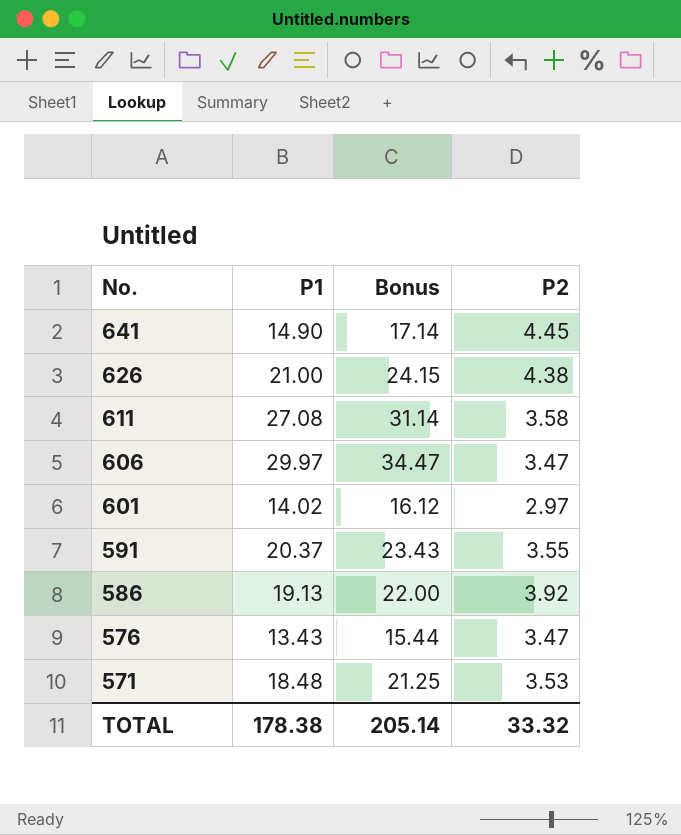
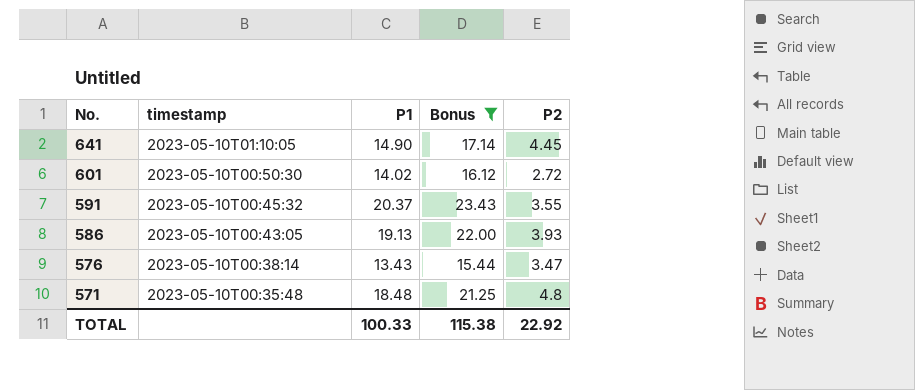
filter: none -> Bonus <= 23.43
column timestamp | position: none -> 2
601 | P2: 2.97 -> 2.72
586 | P2: 3.92 -> 3.93
571 | P2: 3.53 -> 4.8
TOTAL | P1: 178.38 -> 100.33
TOTAL | Bonus: 205.14 -> 115.38
TOTAL | P2: 33.32 -> 22.92

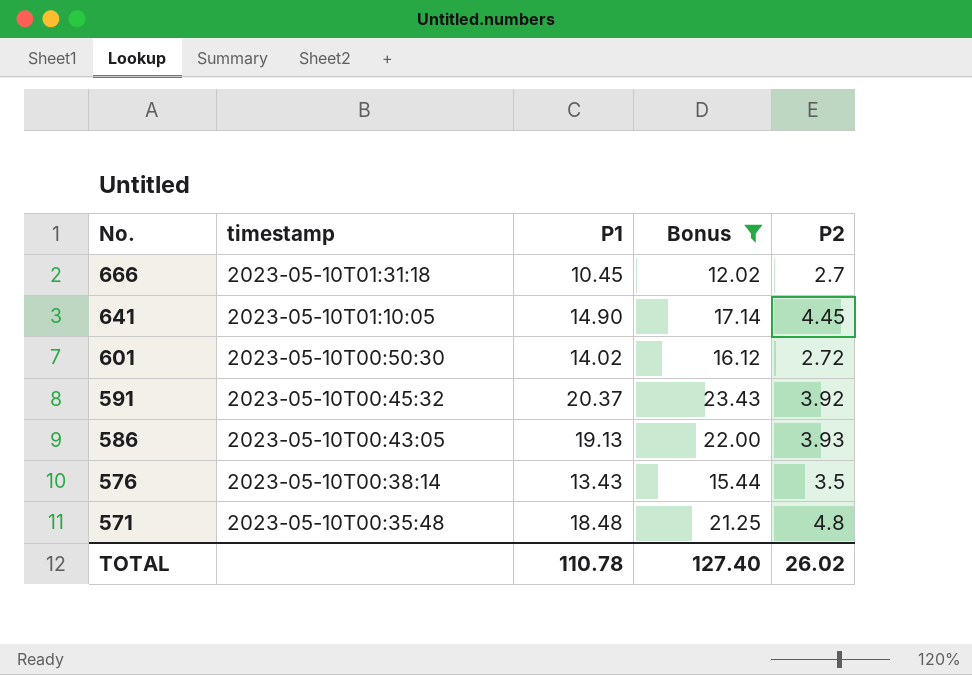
row 666: none -> 2023-05-10T01:31:18 | 10.45 | 12.02 | 2.7
591 | P2: 3.55 -> 3.92
576 | P2: 3.47 -> 3.5
TOTAL | P1: 100.33 -> 110.78
TOTAL | Bonus: 115.38 -> 127.40
TOTAL | P2: 22.92 -> 26.02

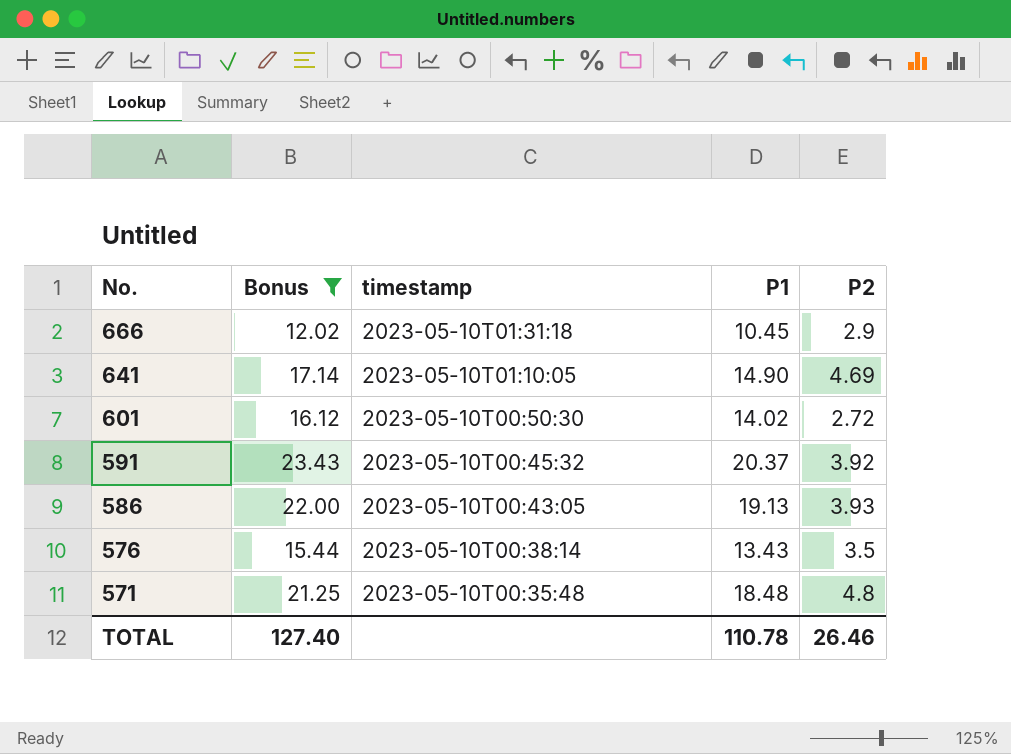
column Bonus | position: 4 -> 2
666 | P2: 2.7 -> 2.9
641 | P2: 4.45 -> 4.69
TOTAL | P2: 26.02 -> 26.46

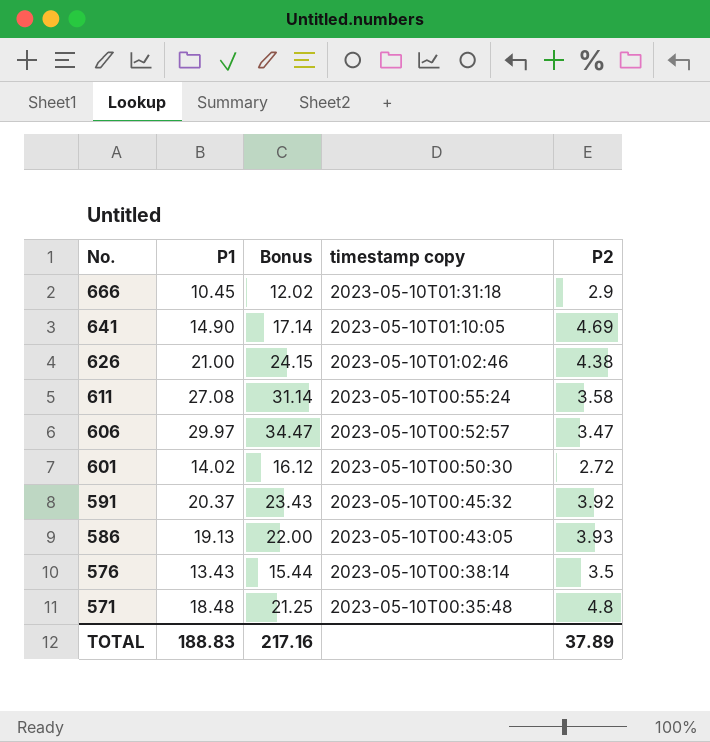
filter: Bonus <= 23.43 -> none
column P1 | position: 4 -> 2
column name: timestamp -> timestamp copy
TOTAL | P1: 110.78 -> 188.83
TOTAL | Bonus: 127.40 -> 217.16
TOTAL | P2: 26.46 -> 37.89

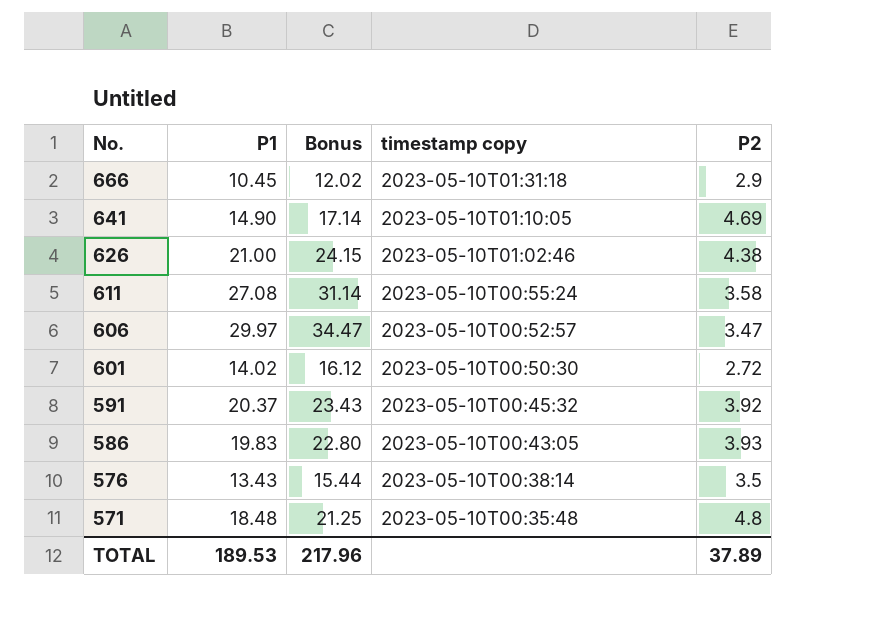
586 | P1: 19.13 -> 19.83
586 | Bonus: 22.00 -> 22.80
TOTAL | P1: 188.83 -> 189.53
TOTAL | Bonus: 217.16 -> 217.96

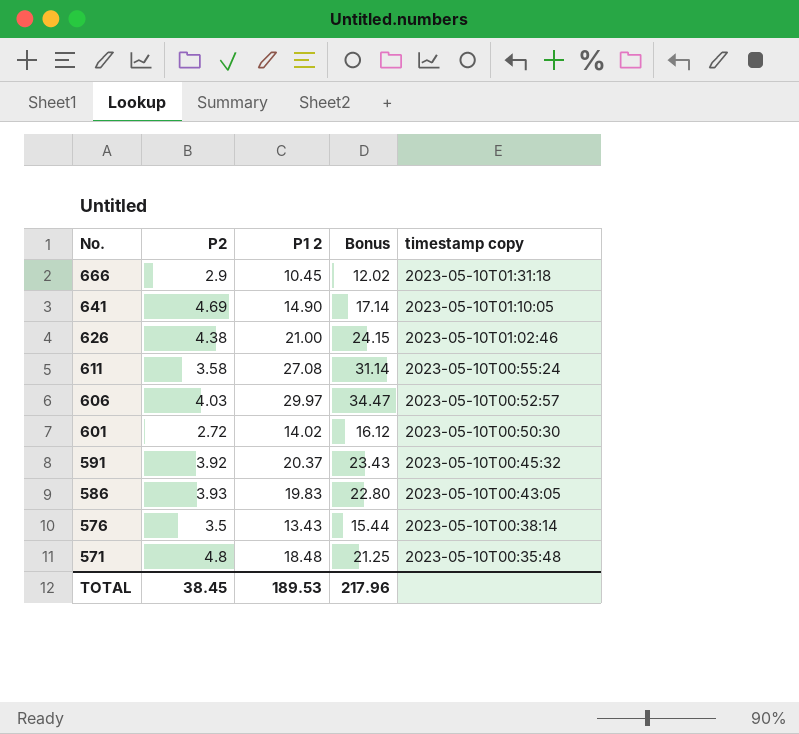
column P2 | position: 5 -> 2
column name: P1 -> P1 2
606 | P2: 3.47 -> 4.03
TOTAL | P2: 37.89 -> 38.45

